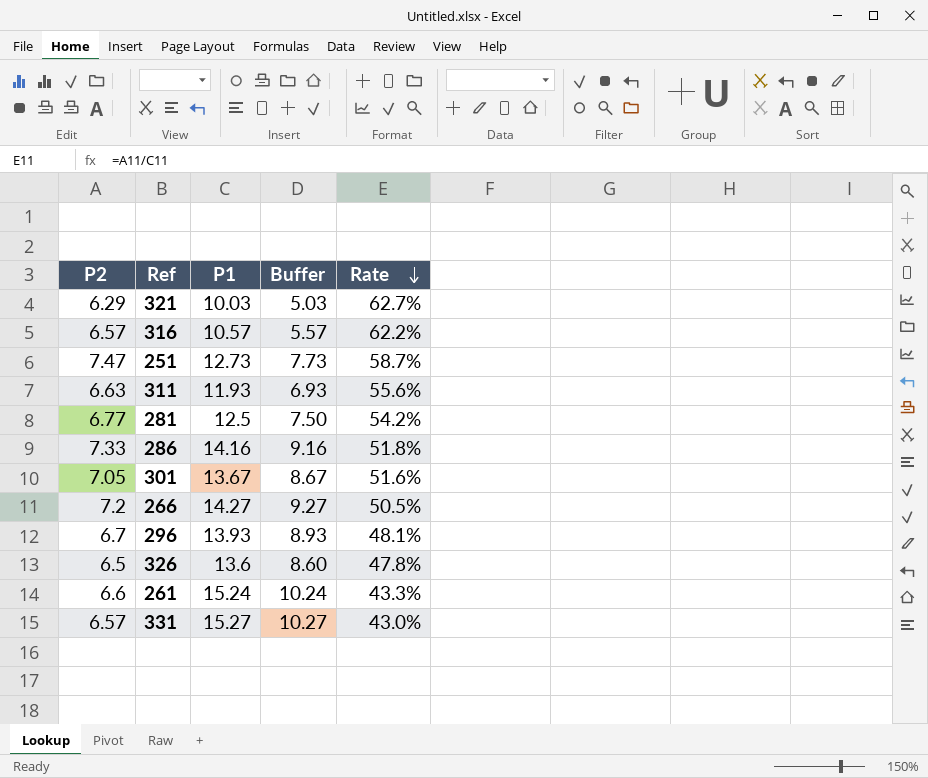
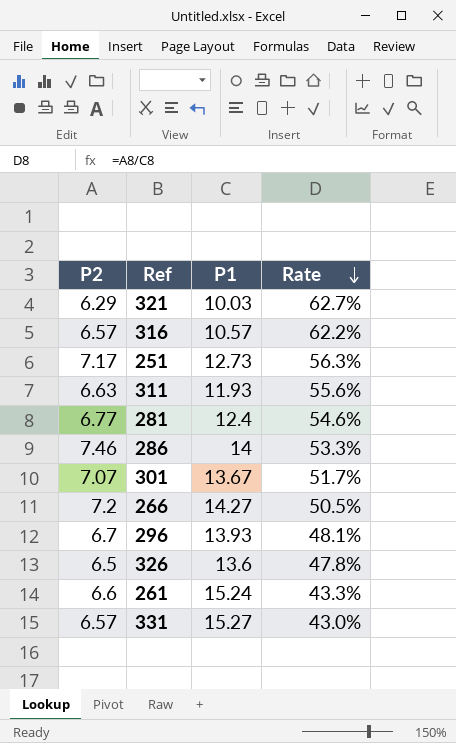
column Buffer | formula: [P1] - 5 -> none
251 | P2: 7.47 -> 7.17
251 | Rate: 58.7% -> 56.3%
281 | P1: 12.5 -> 12.4
281 | Rate: 54.2% -> 54.6%
286 | P2: 7.33 -> 7.46
286 | P1: 14.16 -> 14
286 | Rate: 51.8% -> 53.3%
301 | P2: 7.05 -> 7.07
301 | Rate: 51.6% -> 51.7%

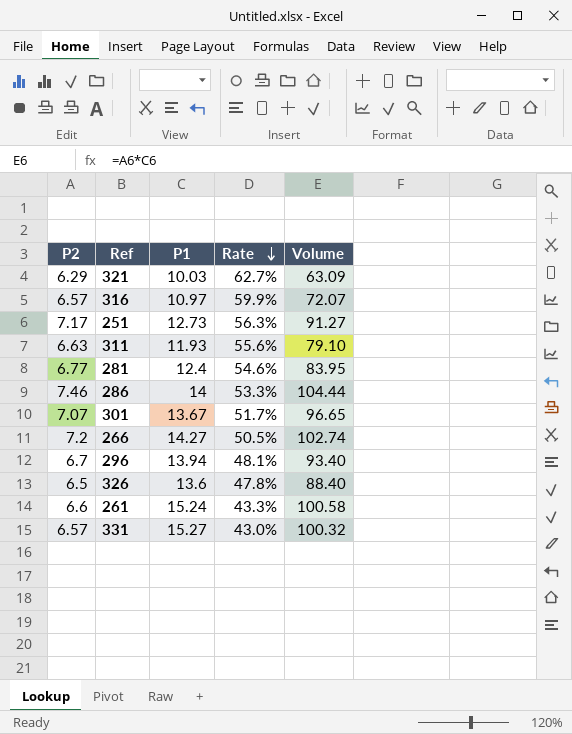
column Volume | formula: none -> [P2] * [P1]
316 | P1: 10.57 -> 10.97
316 | Rate: 62.2% -> 59.9%
296 | P1: 13.93 -> 13.94

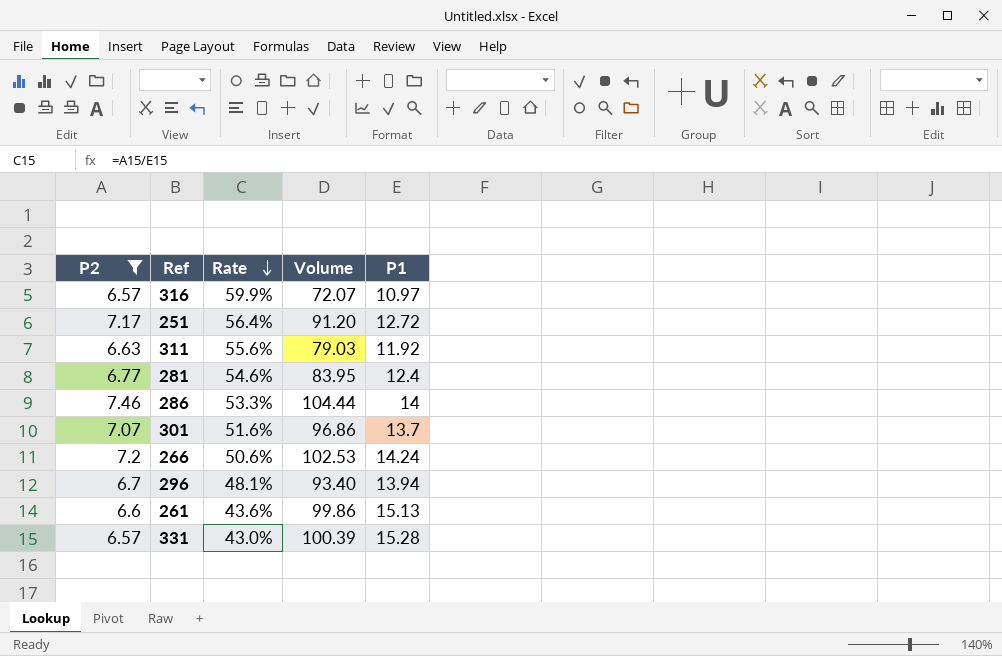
filter: none -> P2 >= 6.57
column P1 | position: 3 -> 5
251 | Rate: 56.3% -> 56.4%
251 | Volume: 91.27 -> 91.20
251 | P1: 12.73 -> 12.72
311 | Volume: 79.10 -> 79.03
311 | P1: 11.93 -> 11.92
301 | Rate: 51.7% -> 51.6%
301 | Volume: 96.65 -> 96.86
301 | P1: 13.67 -> 13.7
266 | Rate: 50.5% -> 50.6%
266 | Volume: 102.74 -> 102.53
266 | P1: 14.27 -> 14.24
261 | Rate: 43.3% -> 43.6%
261 | Volume: 100.58 -> 99.86
261 | P1: 15.24 -> 15.13
331 | Volume: 100.32 -> 100.39
331 | P1: 15.27 -> 15.28

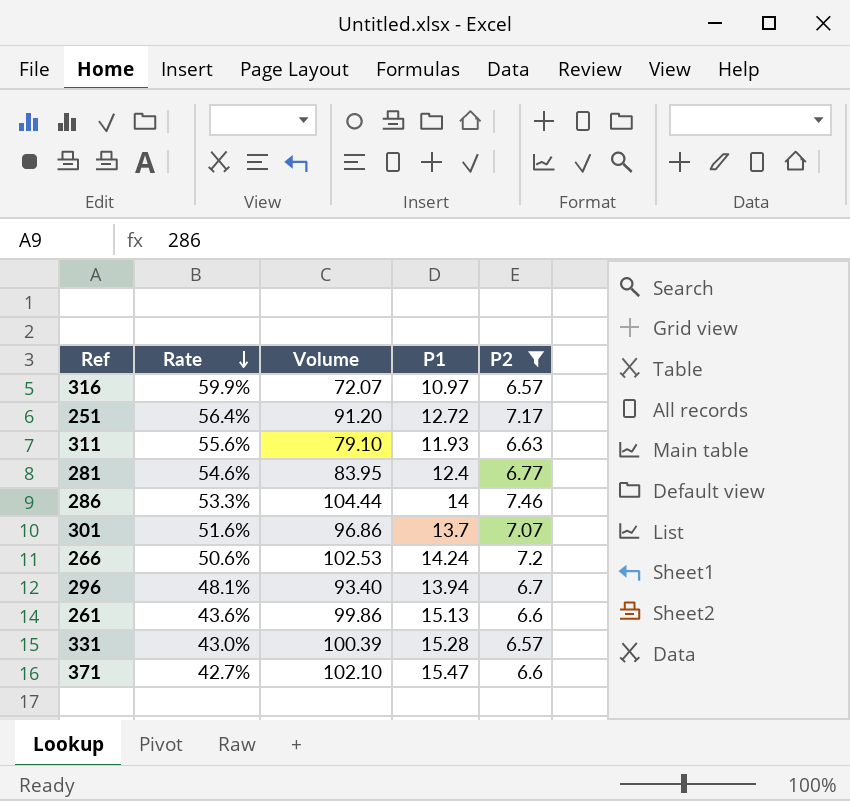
column P2 | position: 1 -> 5
311 | Volume: 79.03 -> 79.10
311 | P1: 11.92 -> 11.93
row 371: none -> 42.7% | 102.10 | 15.47 | 6.6

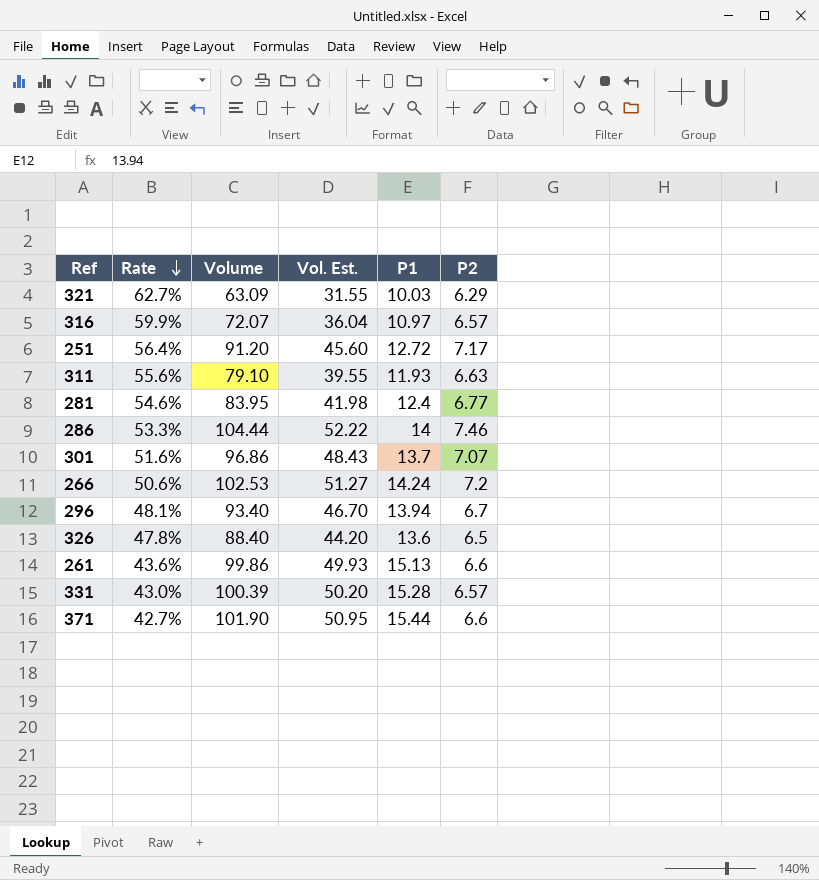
filter: P2 >= 6.57 -> none
column Vol. Est. | formula: none -> [Volume] * 0.5
371 | Volume: 102.10 -> 101.90
371 | P1: 15.47 -> 15.44

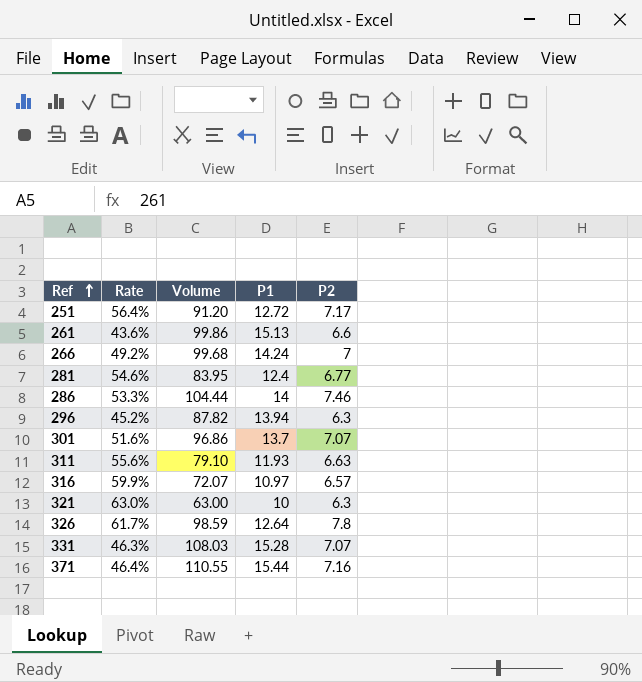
row order: Rate descending -> Ref ascending
column Vol. Est. | formula: [Volume] * 0.5 -> none
266 | Rate: 50.6% -> 49.2%
266 | Volume: 102.53 -> 99.68
266 | P2: 7.2 -> 7
296 | Rate: 48.1% -> 45.2%
296 | Volume: 93.40 -> 87.82
296 | P2: 6.7 -> 6.3
321 | Rate: 62.7% -> 63.0%
321 | Volume: 63.09 -> 63.00
321 | P1: 10.03 -> 10
321 | P2: 6.29 -> 6.3
326 | Rate: 47.8% -> 61.7%
326 | Volume: 88.40 -> 98.59
326 | P1: 13.6 -> 12.64
326 | P2: 6.5 -> 7.8
331 | Rate: 43.0% -> 46.3%
331 | Volume: 100.39 -> 108.03
331 | P2: 6.57 -> 7.07
371 | Rate: 42.7% -> 46.4%
371 | Volume: 101.90 -> 110.55
371 | P2: 6.6 -> 7.16

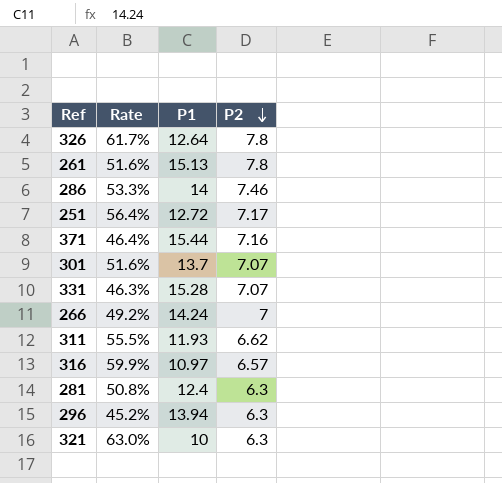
row order: Ref ascending -> P2 descending
column Volume | formula: [P1] * [P2] -> none
261 | Rate: 43.6% -> 51.6%
261 | P2: 6.6 -> 7.8
311 | Rate: 55.6% -> 55.5%
311 | P2: 6.63 -> 6.62
281 | Rate: 54.6% -> 50.8%
281 | P2: 6.77 -> 6.3

